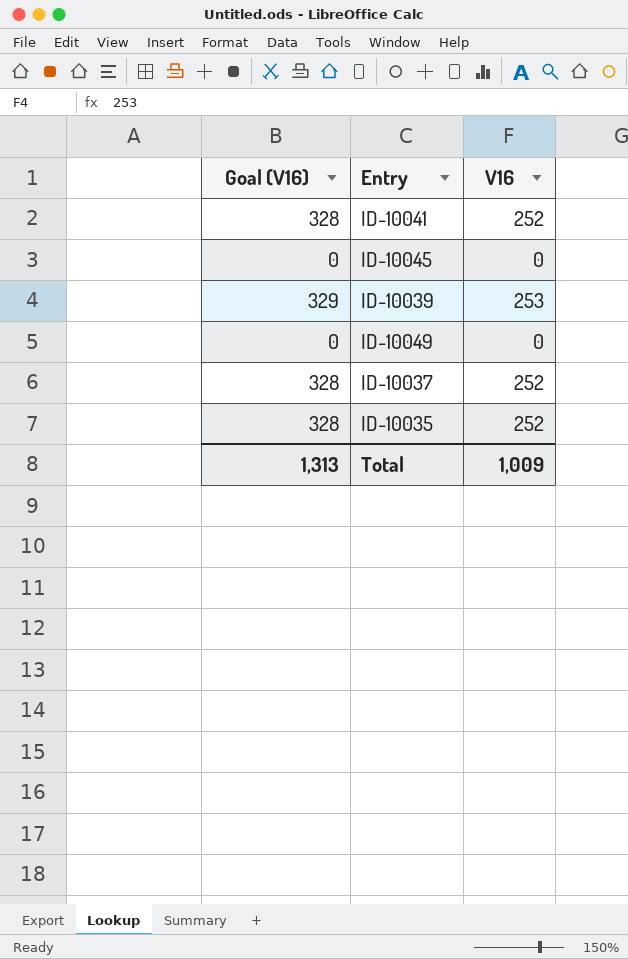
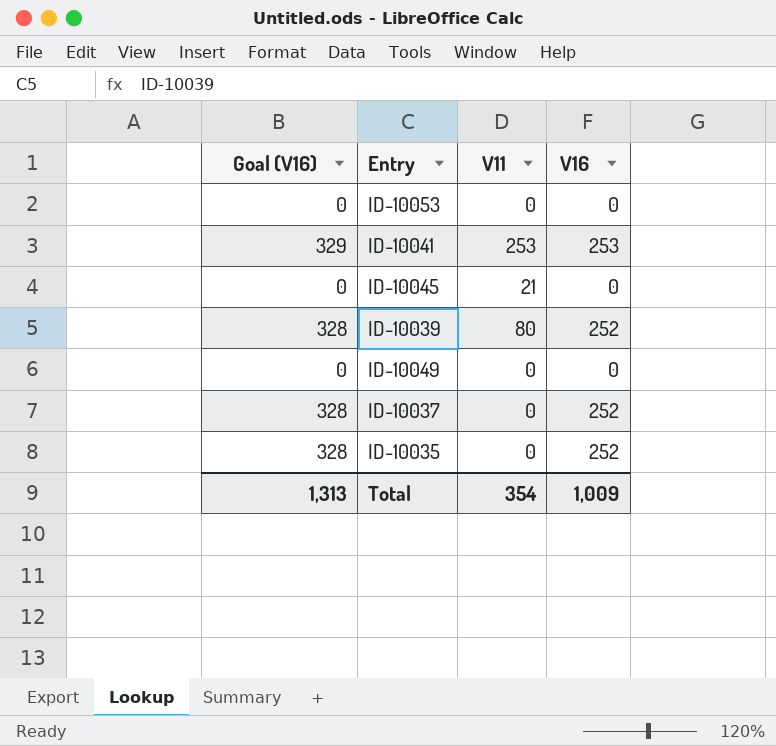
column V11 | position: none -> 3
row ID-10053: none -> 0 | 0 | 0
ID-10041 | Goal (V16): 328 -> 329
ID-10041 | V16: 252 -> 253
ID-10039 | Goal (V16): 329 -> 328
ID-10039 | V16: 253 -> 252

